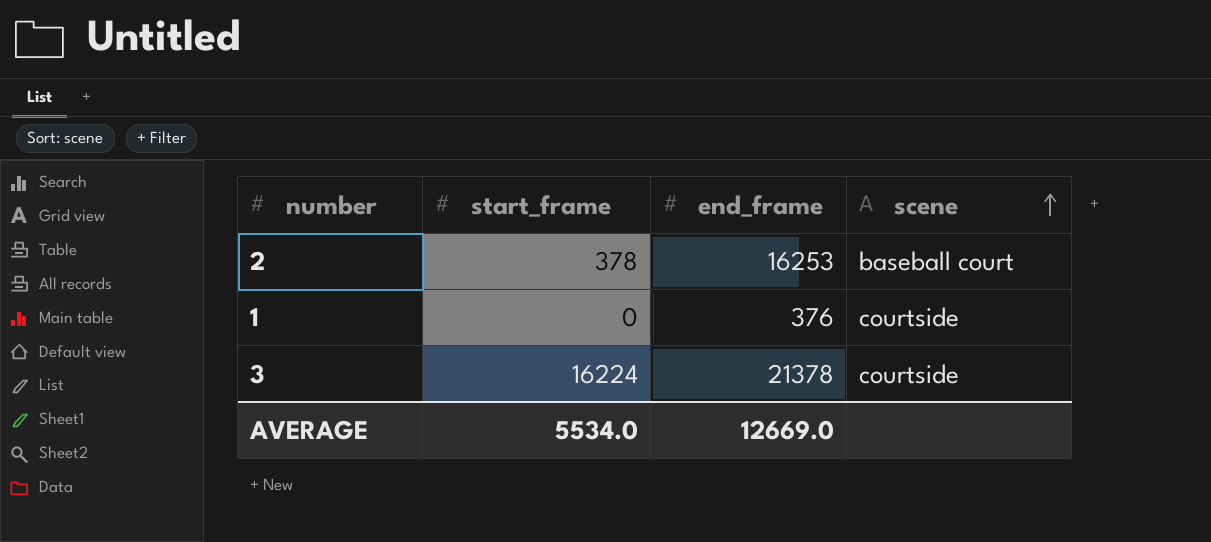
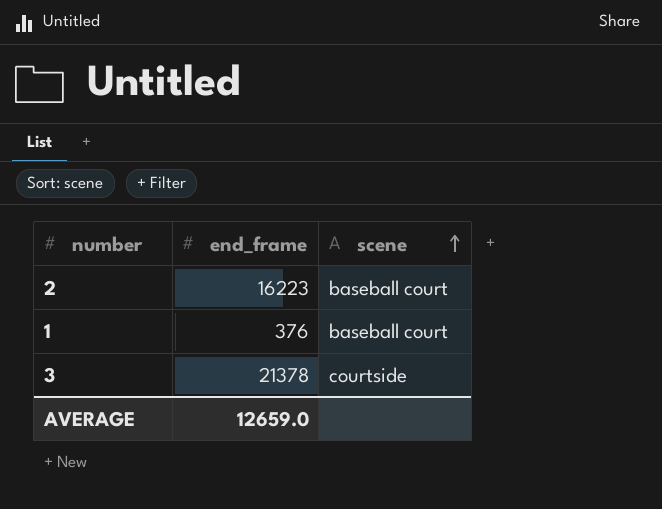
column start_frame | position: 2 -> none
2 | end_frame: 16253 -> 16223
1 | scene: courtside -> baseball court
AVERAGE | end_frame: 12669.0 -> 12659.0

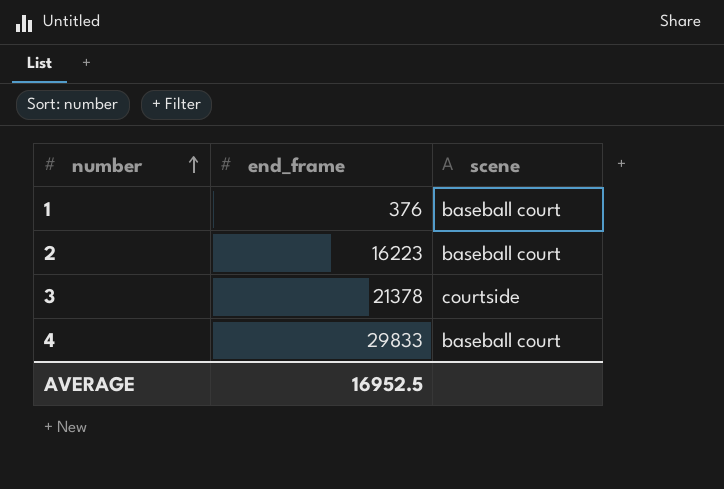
row order: scene ascending -> number ascending
row 4: none -> 29833 | baseball court
AVERAGE | end_frame: 12659.0 -> 16952.5

